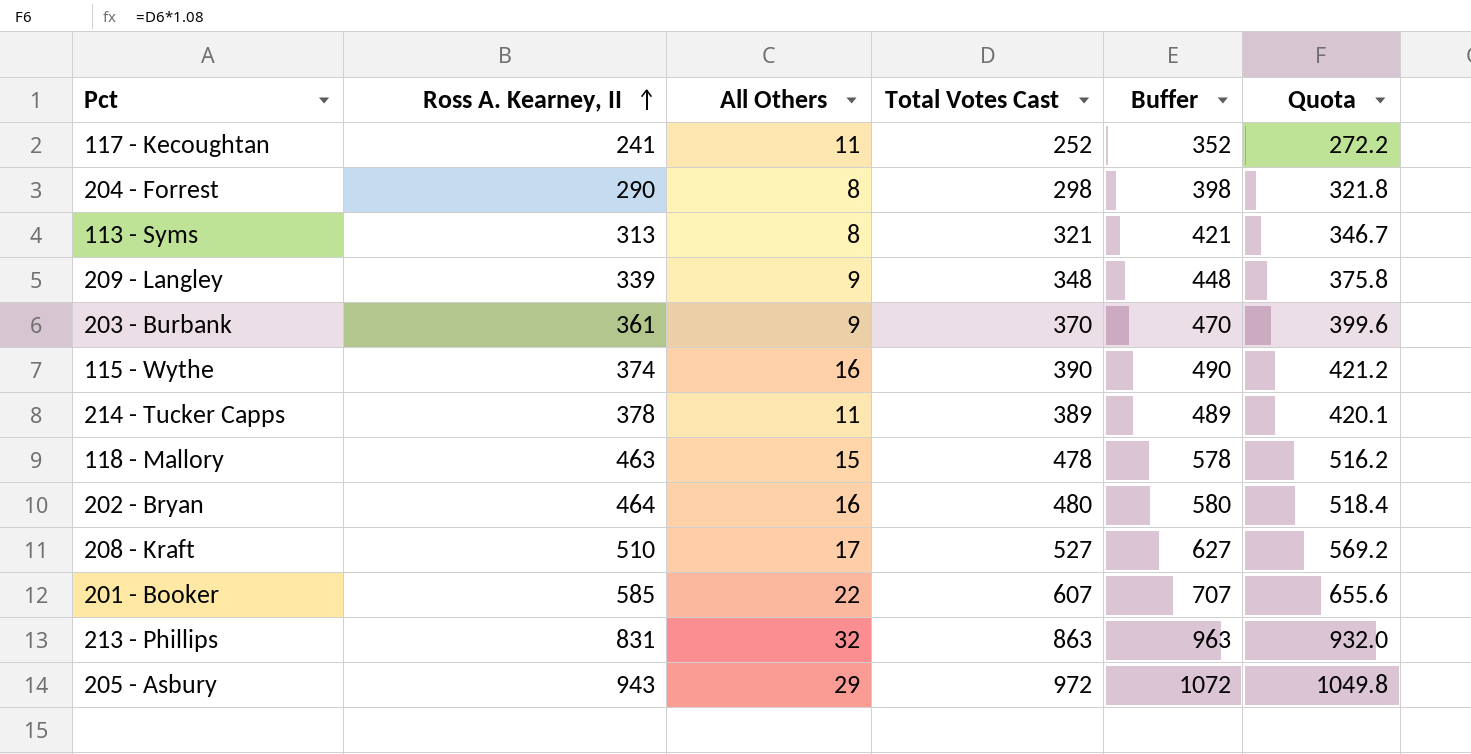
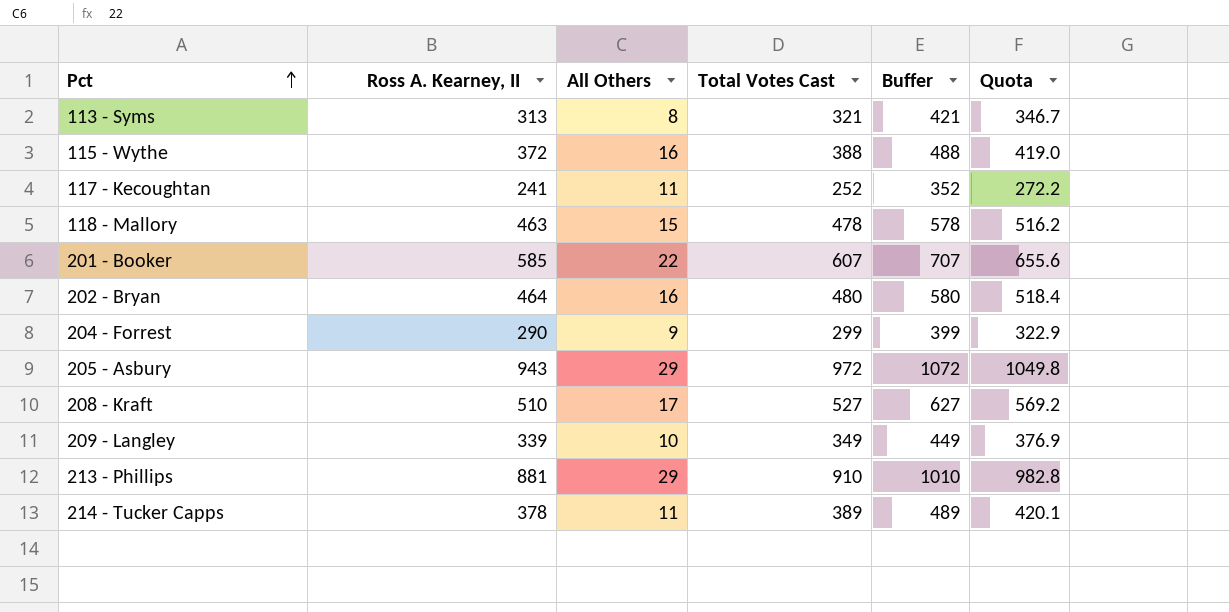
row order: Ross A. Kearney, II ascending -> Pct ascending
row 203 - Burbank: 361 | 9 | 370 | 470 | 399.6 -> none
115 - Wythe | Ross A. Kearney, II: 374 -> 372
115 - Wythe | Total Votes Cast: 390 -> 388
115 - Wythe | Buffer: 490 -> 488
115 - Wythe | Quota: 421.2 -> 419.0
204 - Forrest | All Others: 8 -> 9
204 - Forrest | Total Votes Cast: 298 -> 299
204 - Forrest | Buffer: 398 -> 399
204 - Forrest | Quota: 321.8 -> 322.9
209 - Langley | All Others: 9 -> 10
209 - Langley | Total Votes Cast: 348 -> 349
209 - Langley | Buffer: 448 -> 449
209 - Langley | Quota: 375.8 -> 376.9
213 - Phillips | Ross A. Kearney, II: 831 -> 881
213 - Phillips | All Others: 32 -> 29
213 - Phillips | Total Votes Cast: 863 -> 910
213 - Phillips | Buffer: 963 -> 1010
213 - Phillips | Quota: 932.0 -> 982.8

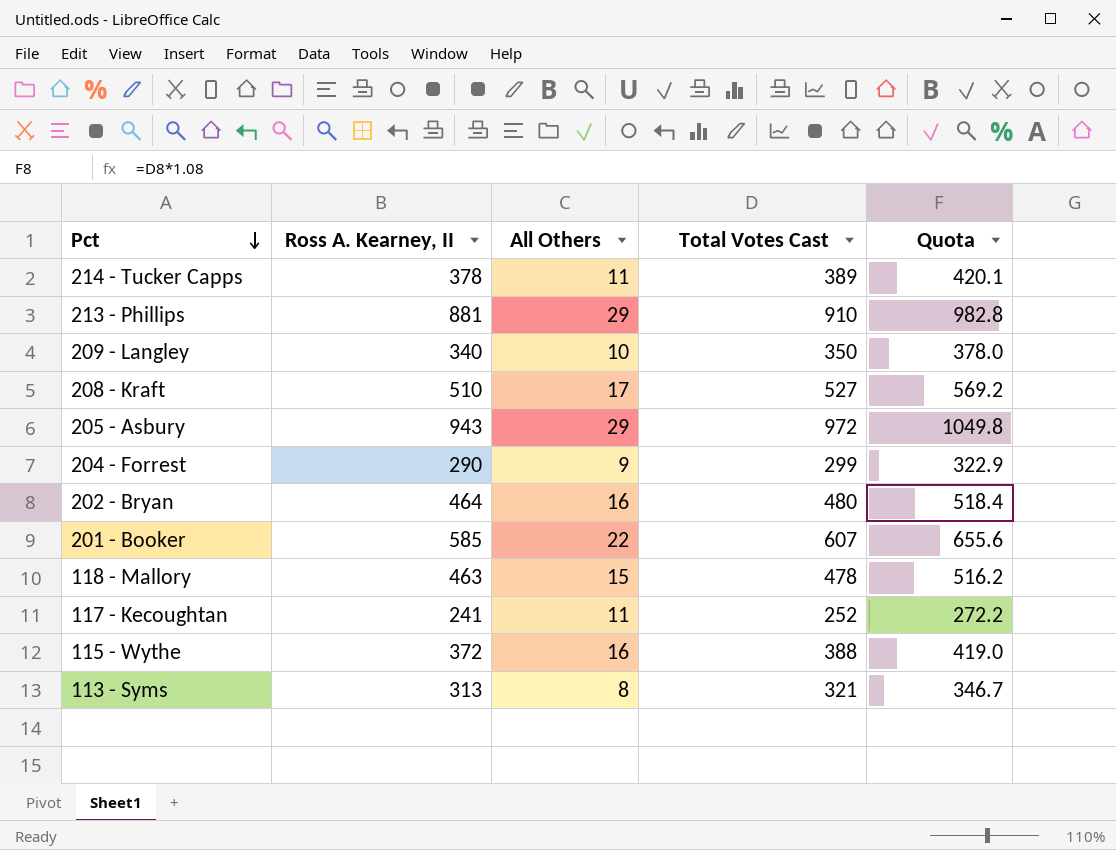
row order: Pct ascending -> Pct descending
column Buffer | formula: [Total Votes Cast] + 100 -> none
209 - Langley | Ross A. Kearney, II: 339 -> 340
209 - Langley | Total Votes Cast: 349 -> 350
209 - Langley | Quota: 376.9 -> 378.0

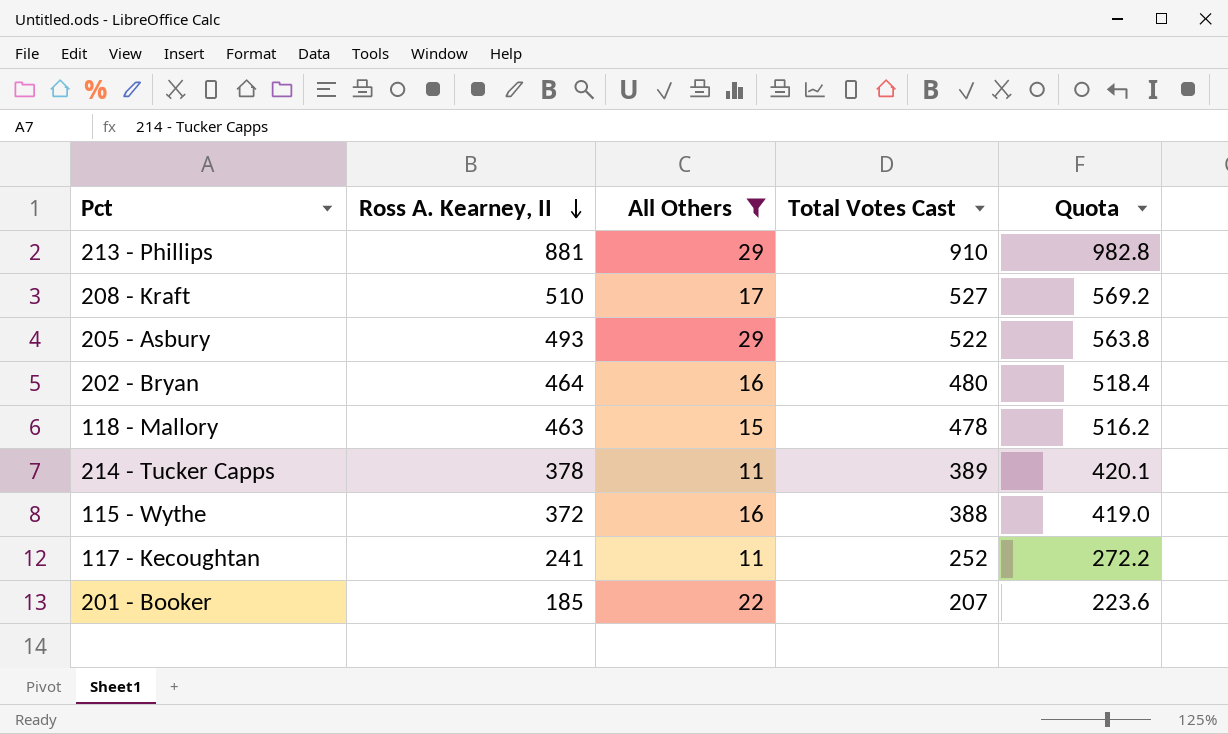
filter: none -> All Others >= 11
row order: Pct descending -> Ross A. Kearney, II descending
205 - Asbury | Ross A. Kearney, II: 943 -> 493
205 - Asbury | Total Votes Cast: 972 -> 522
205 - Asbury | Quota: 1049.8 -> 563.8
201 - Booker | Ross A. Kearney, II: 585 -> 185
201 - Booker | Total Votes Cast: 607 -> 207
201 - Booker | Quota: 655.6 -> 223.6

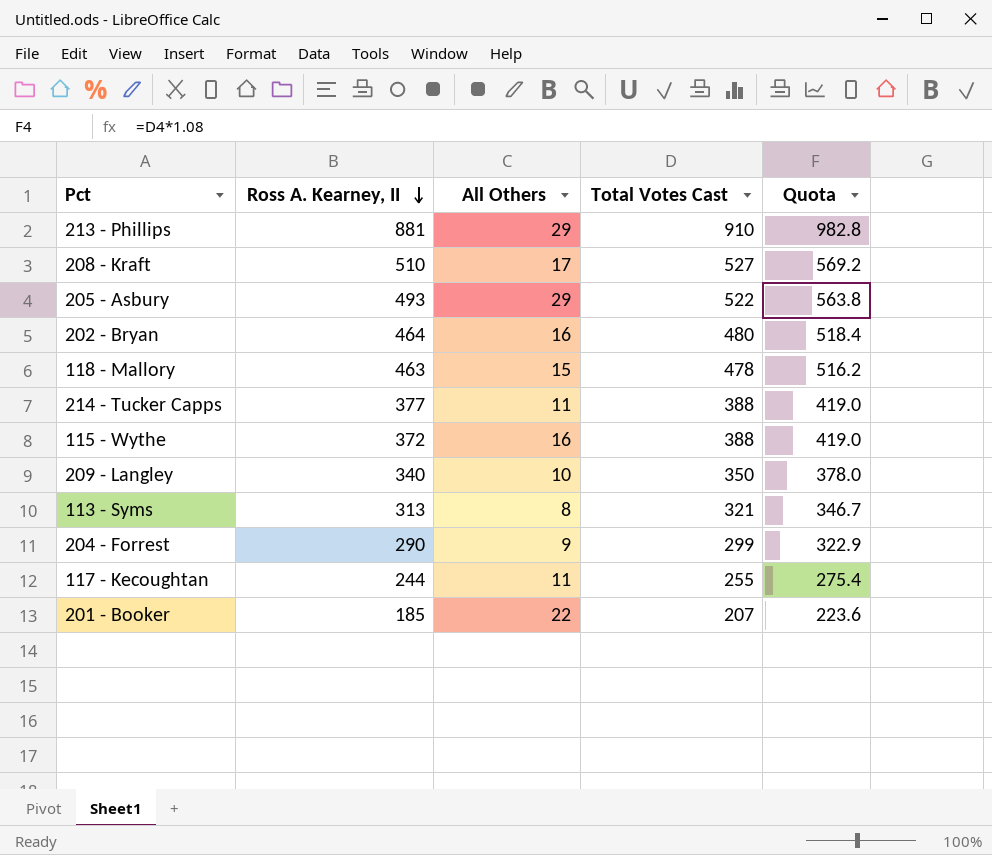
filter: All Others >= 11 -> none
214 - Tucker Capps | Ross A. Kearney, II: 378 -> 377
214 - Tucker Capps | Total Votes Cast: 389 -> 388
214 - Tucker Capps | Quota: 420.1 -> 419.0
117 - Kecoughtan | Ross A. Kearney, II: 241 -> 244
117 - Kecoughtan | Total Votes Cast: 252 -> 255
117 - Kecoughtan | Quota: 272.2 -> 275.4

